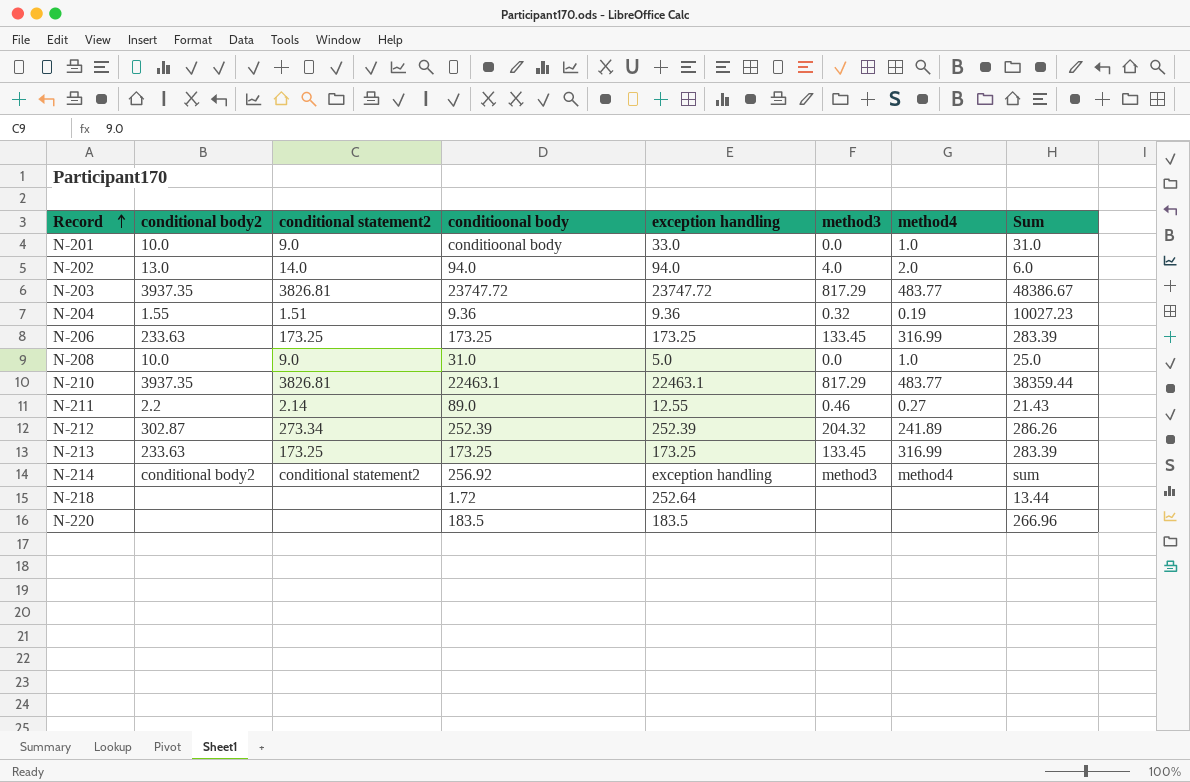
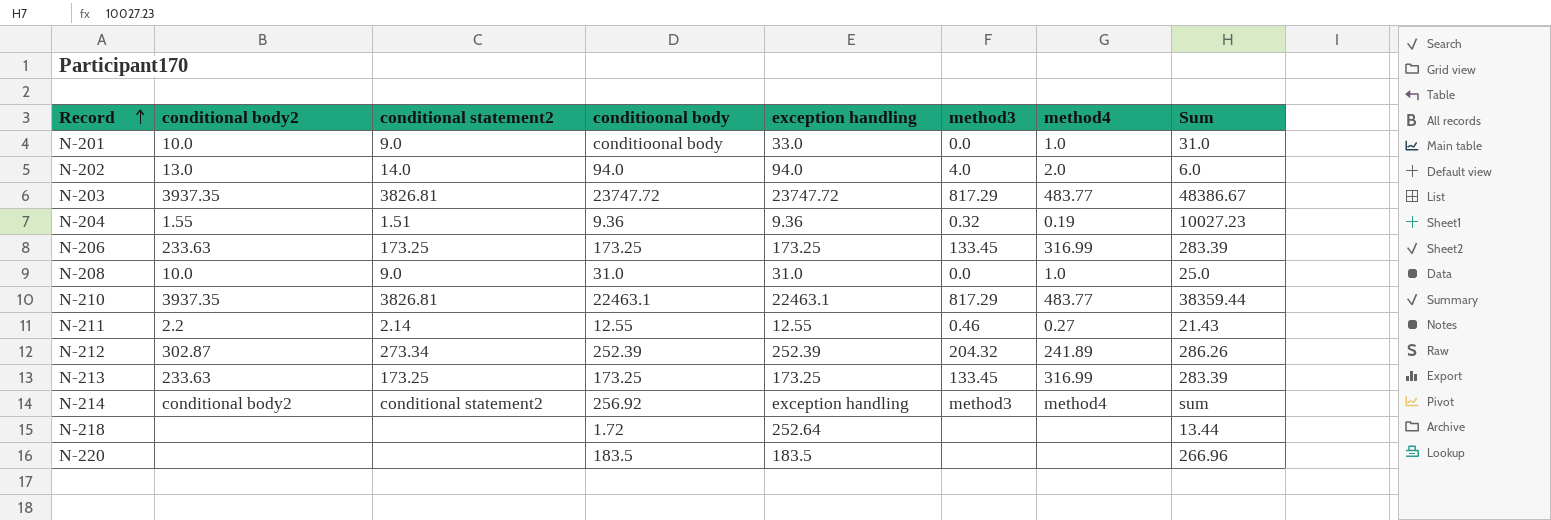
N-208 | exception handling: 5.0 -> 31.0
N-211 | conditioonal body: 89.0 -> 12.55

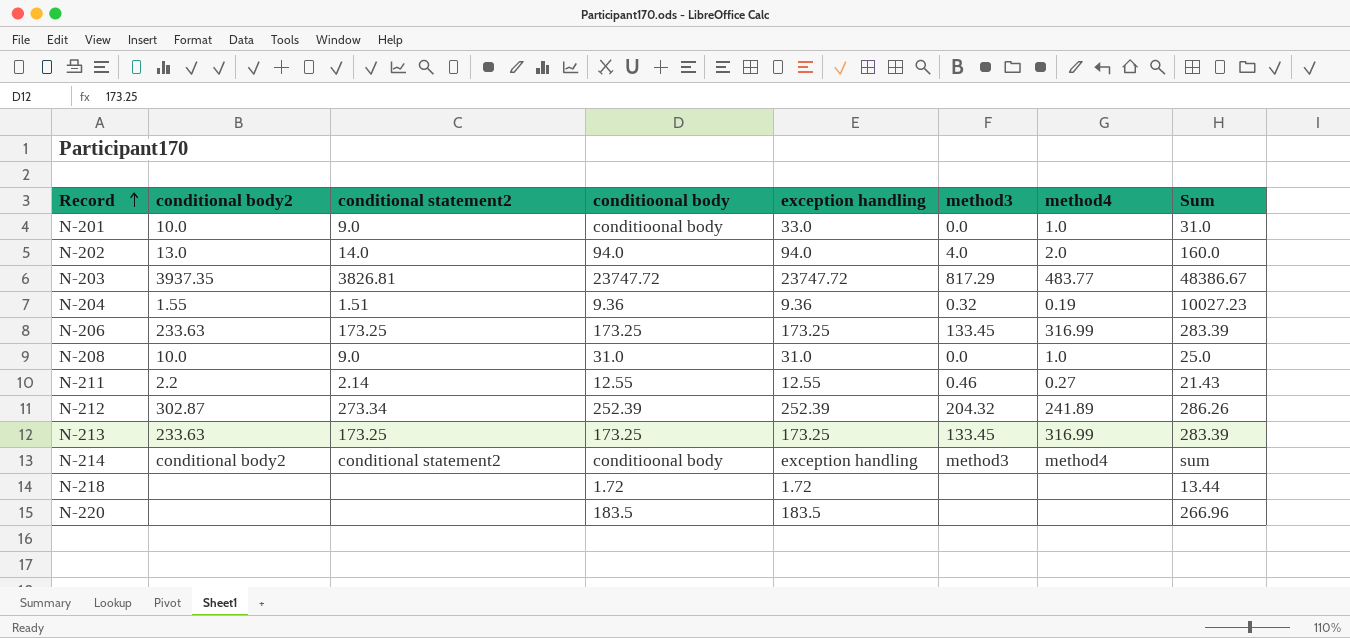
row N-210: 3937.35 | 3826.81 | 22463.1 | 22463.1 | 817.29 | 483.77 | 38359.44 -> none
N-202 | Sum: 6.0 -> 160.0
N-214 | conditioonal body: 256.92 -> conditioonal body
N-218 | exception handling: 252.64 -> 1.72

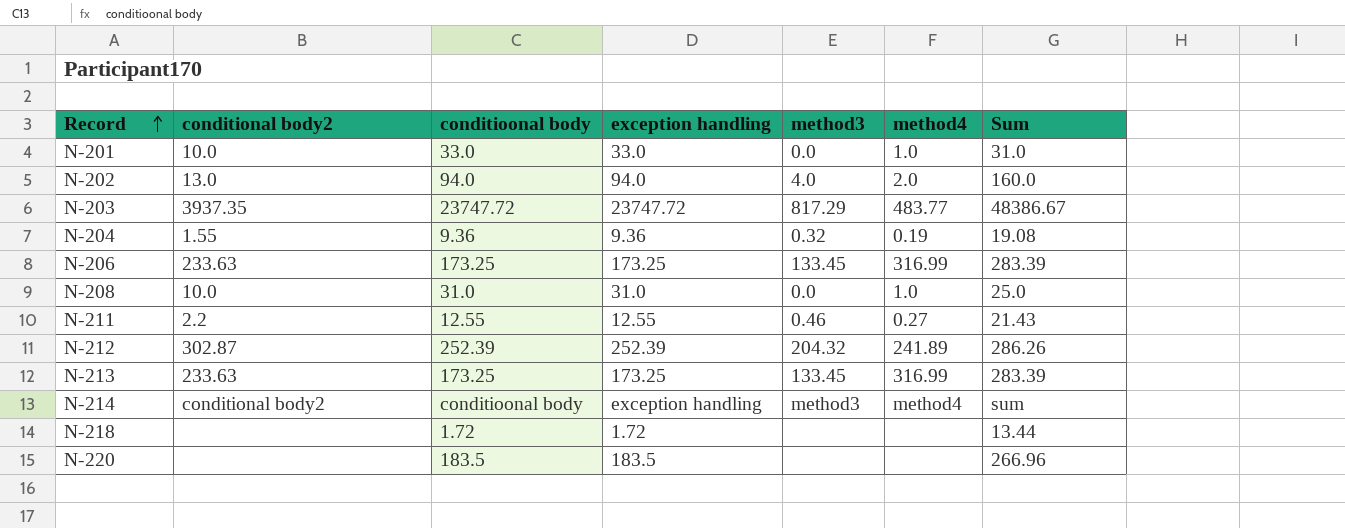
column conditional statement2 | position: 3 -> none
N-201 | conditioonal body: conditioonal body -> 33.0
N-204 | Sum: 10027.23 -> 19.08

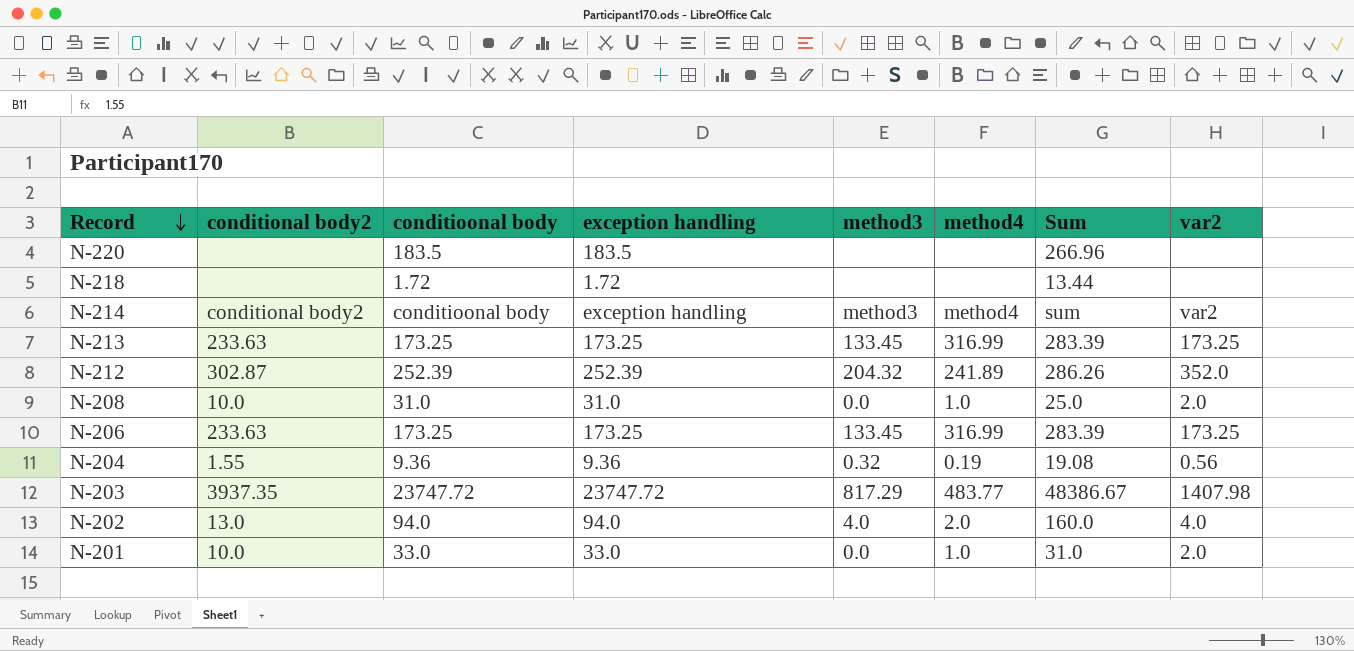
row order: Record ascending -> Record descending
column var2 | position: none -> 8
row N-211: 2.2 | 12.55 | 12.55 | 0.46 | 0.27 | 21.43 -> none

